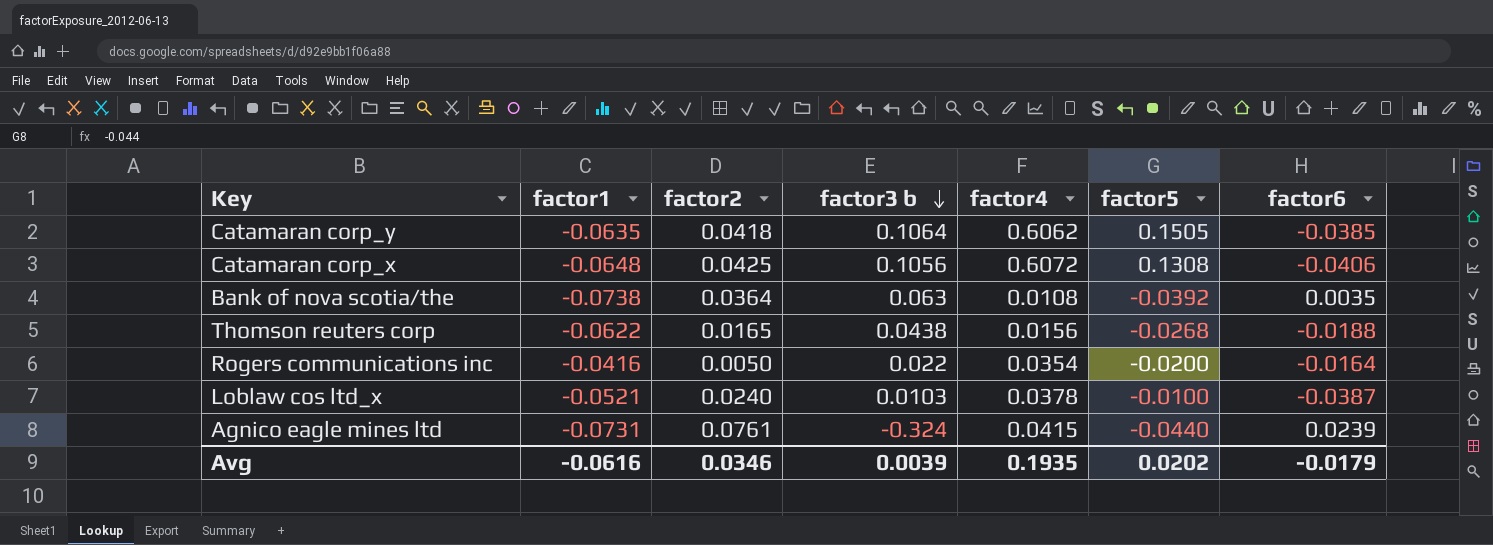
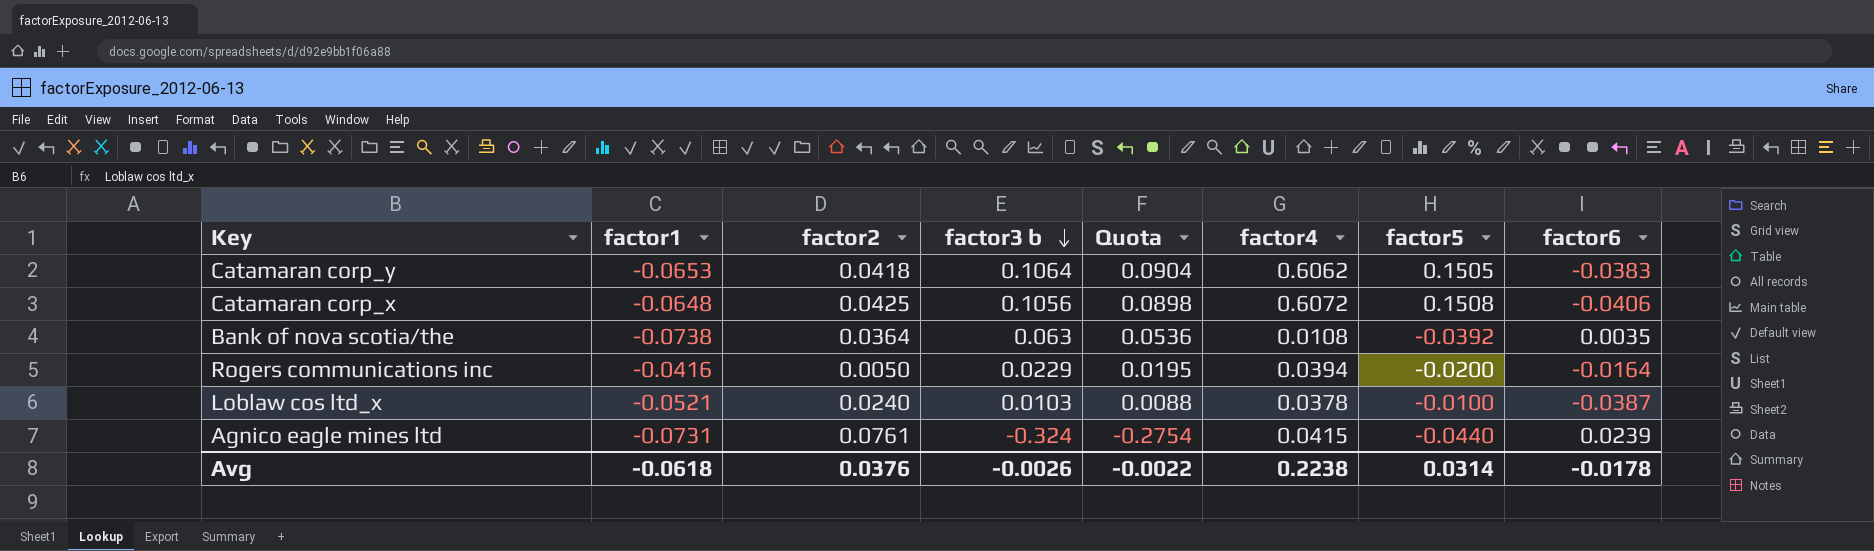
column Quota | formula: none -> [factor3 b] * 0.85
row Thomson reuters corp: -0.0622 | 0.0165 | 0.0438 | 0.0156 | -0.0268 | -0.0188 -> none
Catamaran corp_y | factor1: -0.0635 -> -0.0653
Catamaran corp_y | factor6: -0.0385 -> -0.0383
Catamaran corp_x | factor5: 0.1308 -> 0.1508
Rogers communications inc | factor3 b: 0.022 -> 0.0229
Rogers communications inc | factor4: 0.0354 -> 0.0394
Avg | factor1: -0.0616 -> -0.0618
Avg | factor2: 0.0346 -> 0.0376
Avg | factor3 b: 0.0039 -> -0.0026
Avg | factor4: 0.1935 -> 0.2238
Avg | factor5: 0.0202 -> 0.0314
Avg | factor6: -0.0179 -> -0.0178

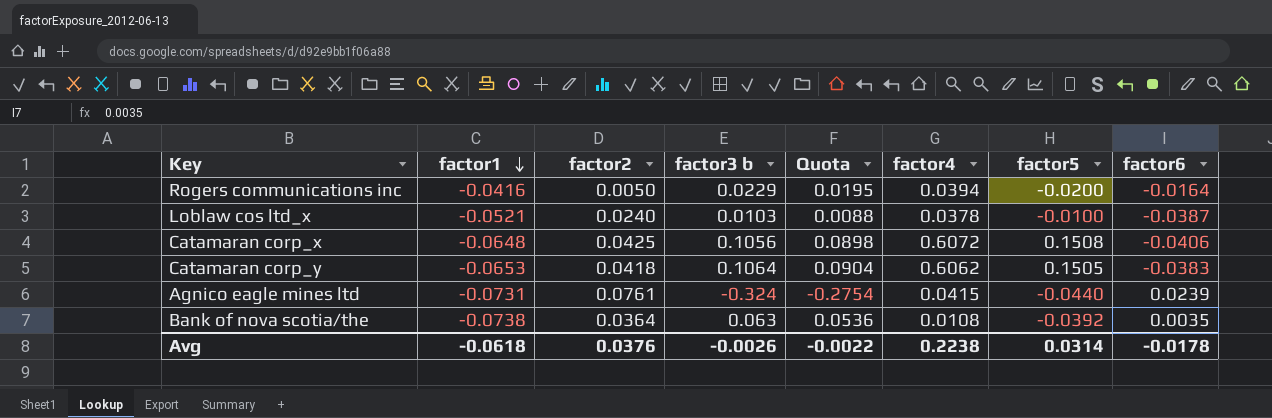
row order: factor3 b descending -> factor1 descending

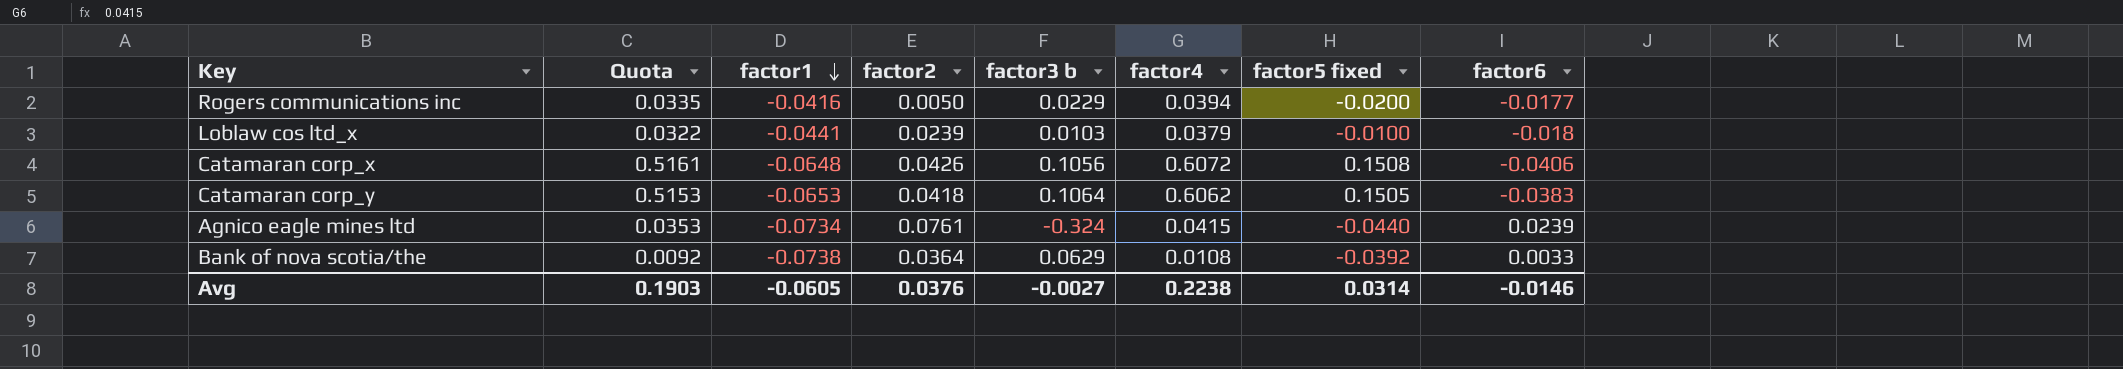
column Quota | formula: [factor3 b] * 0.85 -> [factor4] * 0.85
column Quota | position: 5 -> 2
column name: factor5 -> factor5 fixed
Rogers communications inc | factor6: -0.0164 -> -0.0177
Loblaw cos ltd_x | factor1: -0.0521 -> -0.0441
Loblaw cos ltd_x | factor2: 0.0240 -> 0.0239
Loblaw cos ltd_x | factor4: 0.0378 -> 0.0379
Loblaw cos ltd_x | factor6: -0.0387 -> -0.018
Catamaran corp_x | factor2: 0.0425 -> 0.0426
Agnico eagle mines ltd | factor1: -0.0731 -> -0.0734
Bank of nova scotia/the | factor3 b: 0.063 -> 0.0629
Bank of nova scotia/the | factor6: 0.0035 -> 0.0033
Avg | Quota: -0.0022 -> 0.1903
Avg | factor1: -0.0618 -> -0.0605
Avg | factor3 b: -0.0026 -> -0.0027
Avg | factor6: -0.0178 -> -0.0146

